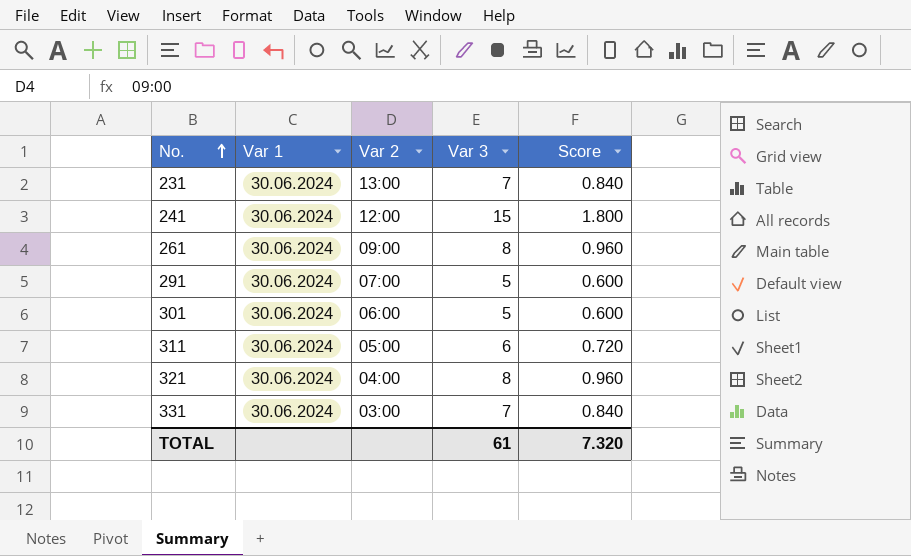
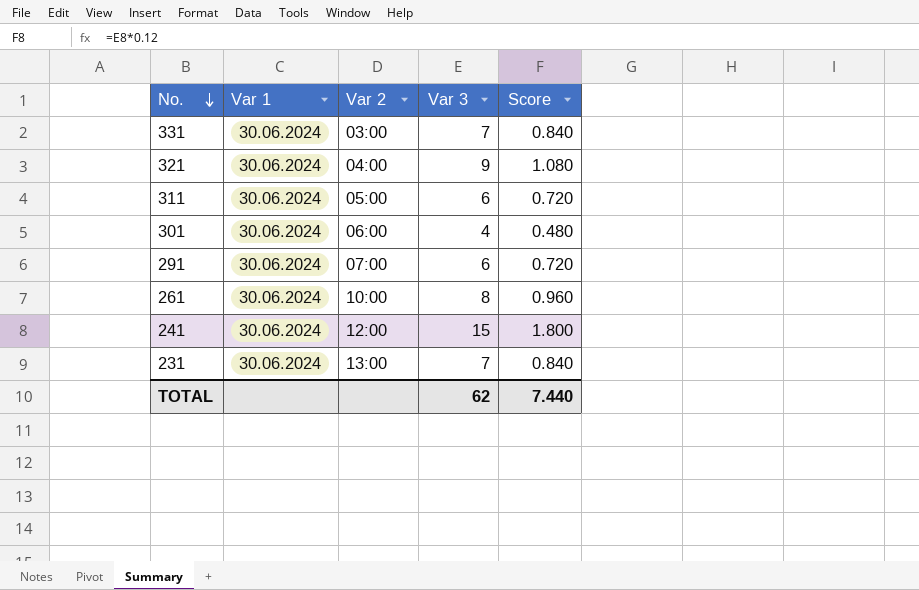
row order: No. ascending -> No. descending
321 | Var 3: 8 -> 9
321 | Score: 0.960 -> 1.080
301 | Var 3: 5 -> 4
301 | Score: 0.600 -> 0.480
291 | Var 3: 5 -> 6
291 | Score: 0.600 -> 0.720
261 | Var 2: 09:00 -> 10:00
TOTAL | Var 3: 61 -> 62
TOTAL | Score: 7.320 -> 7.440

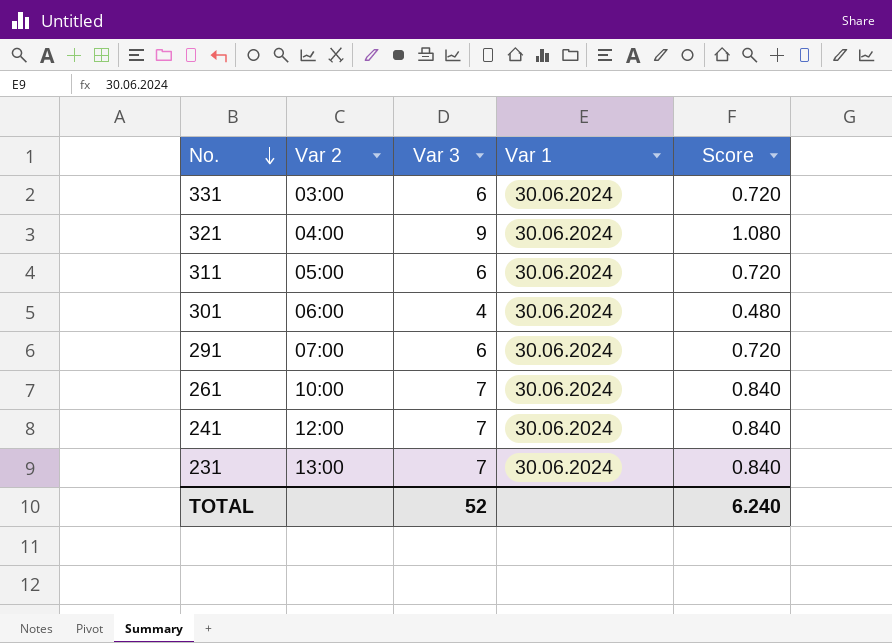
column Var 1 | position: 2 -> 4
331 | Var 3: 7 -> 6
331 | Score: 0.840 -> 0.720
261 | Var 3: 8 -> 7
261 | Score: 0.960 -> 0.840
241 | Var 3: 15 -> 7
241 | Score: 1.800 -> 0.840
TOTAL | Var 3: 62 -> 52
TOTAL | Score: 7.440 -> 6.240

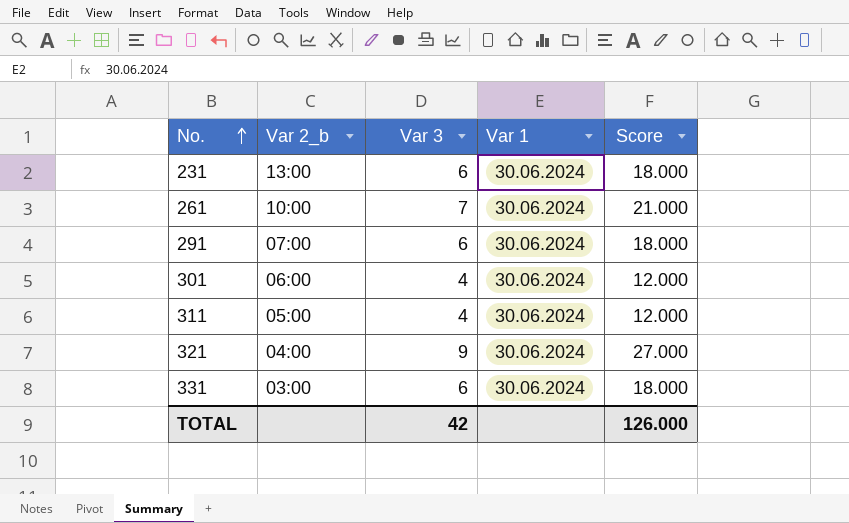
row order: No. descending -> No. ascending
column name: Var 2 -> Var 2_b
column Score | formula: [Var 3] * 0.12 -> [Var 3] * 3
row 241: 12:00 | 7 | 30.06.2024 | 0.840 -> none
231 | Var 3: 7 -> 6
311 | Var 3: 6 -> 4
TOTAL | Var 3: 52 -> 42
TOTAL | Score: 6.240 -> 126.000

